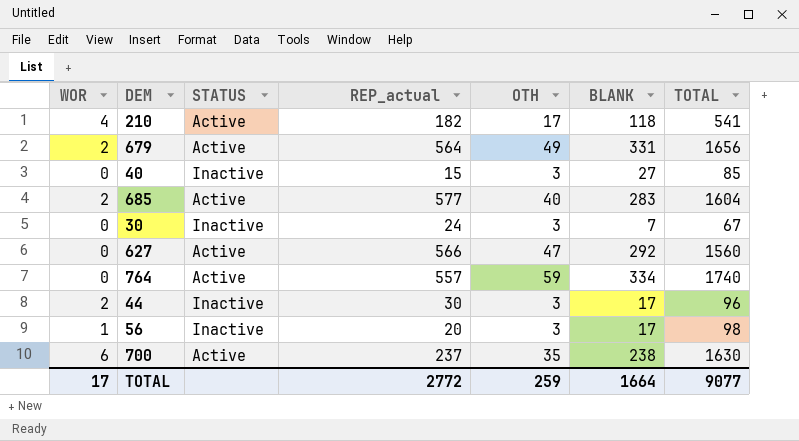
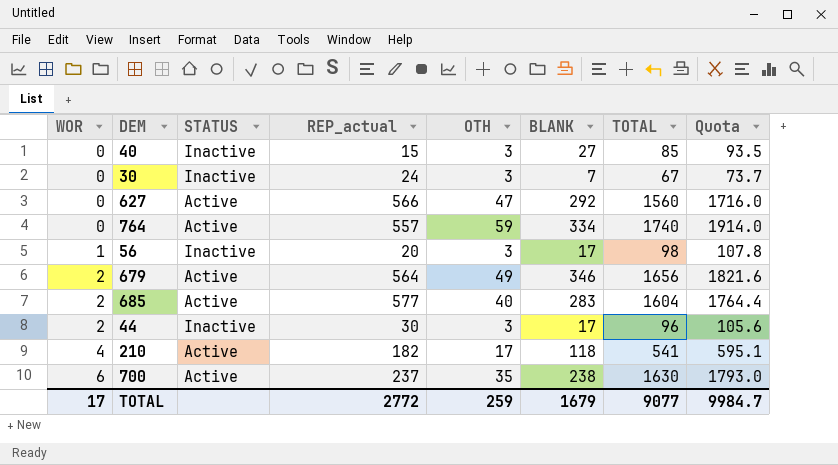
row order: none -> WOR ascending
column Quota | formula: none -> [TOTAL] * 1.1
679 | BLANK: 331 -> 346
TOTAL | BLANK: 1664 -> 1679

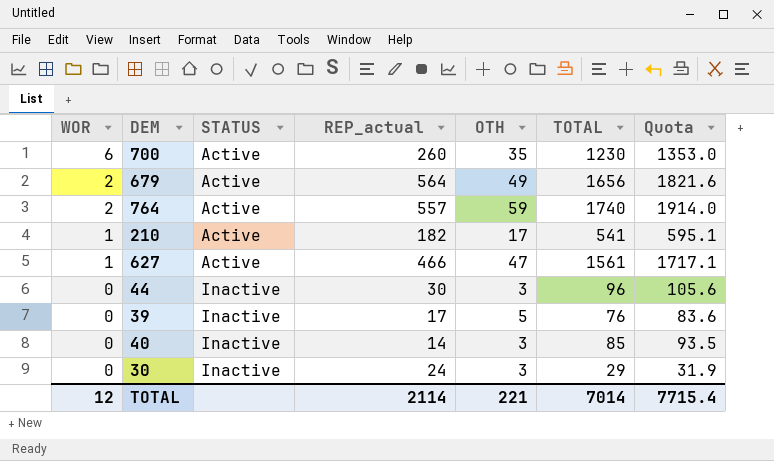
row order: WOR ascending -> WOR descending
column BLANK | position: 6 -> none
row 56: 1 | Inactive | 20 | 3 | 17 | 98 | 107.8 -> none
row 685: 2 | Active | 577 | 40 | 283 | 1604 | 1764.4 -> none
700 | REP_actual: 237 -> 260
700 | TOTAL: 1630 -> 1230
700 | Quota: 1793.0 -> 1353.0
764 | WOR: 0 -> 2
210 | WOR: 4 -> 1
627 | WOR: 0 -> 1
627 | REP_actual: 566 -> 466
627 | TOTAL: 1560 -> 1561
627 | Quota: 1716.0 -> 1717.1
44 | WOR: 2 -> 0
row 39: none -> 0 | Inactive | 17 | 5 | 76 | 83.6
40 | REP_actual: 15 -> 14
30 | TOTAL: 67 -> 29
30 | Quota: 73.7 -> 31.9
TOTAL | WOR: 17 -> 12
TOTAL | REP_actual: 2772 -> 2114
TOTAL | OTH: 259 -> 221
TOTAL | TOTAL: 9077 -> 7014
TOTAL | Quota: 9984.7 -> 7715.4

